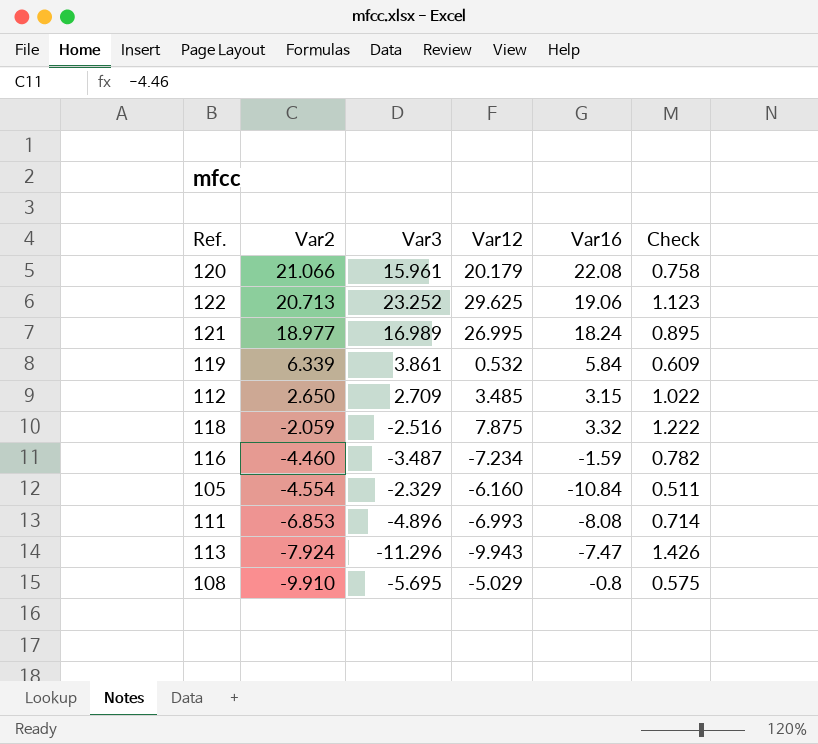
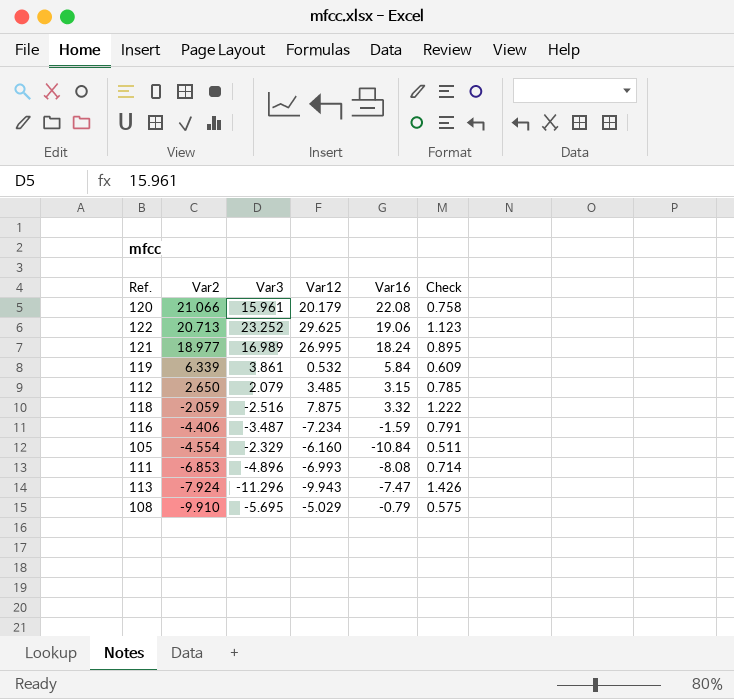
112 | Var3: 2.709 -> 2.079
112 | Check: 1.022 -> 0.785
116 | Var2: -4.460 -> -4.406
116 | Check: 0.782 -> 0.791
108 | Var16: -0.8 -> -0.79

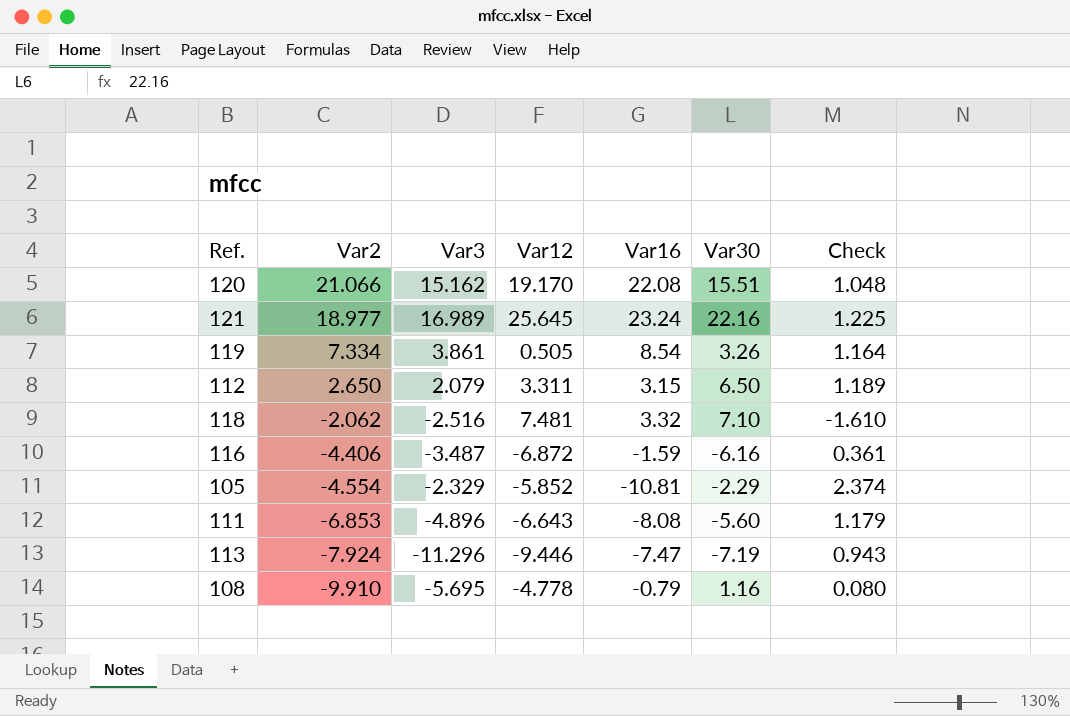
column Var30 | position: none -> 6
column Check | formula: [Var3] / [Var2] -> [Var16] / [Var2]
row 122: 20.713 | 23.252 | 29.625 | 19.06 | 1.123 -> none
120 | Var3: 15.961 -> 15.162
120 | Var12: 20.179 -> 19.170
121 | Var12: 26.995 -> 25.645
121 | Var16: 18.24 -> 23.24
119 | Var2: 6.339 -> 7.334
119 | Var12: 0.532 -> 0.505
119 | Var16: 5.84 -> 8.54
112 | Var12: 3.485 -> 3.311
118 | Var2: -2.059 -> -2.062
118 | Var12: 7.875 -> 7.481
116 | Var12: -7.234 -> -6.872
105 | Var12: -6.160 -> -5.852
105 | Var16: -10.84 -> -10.81
111 | Var12: -6.993 -> -6.643
113 | Var12: -9.943 -> -9.446
108 | Var12: -5.029 -> -4.778

